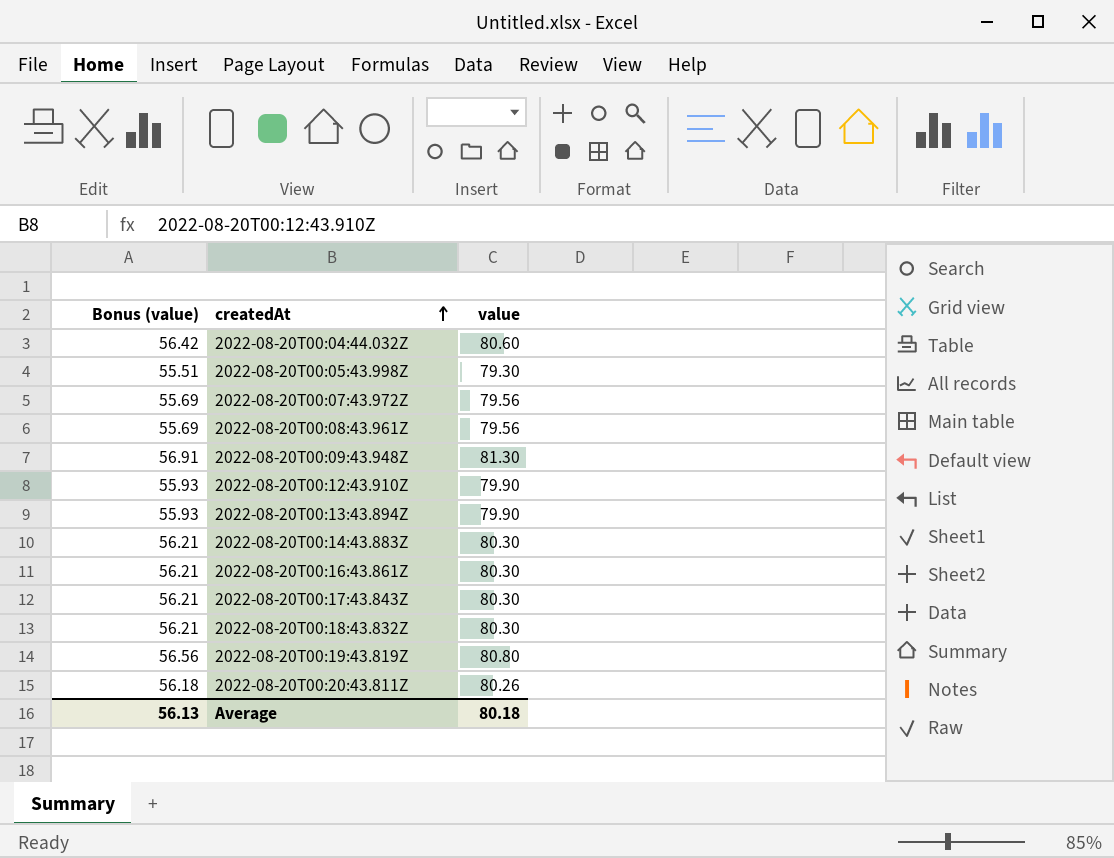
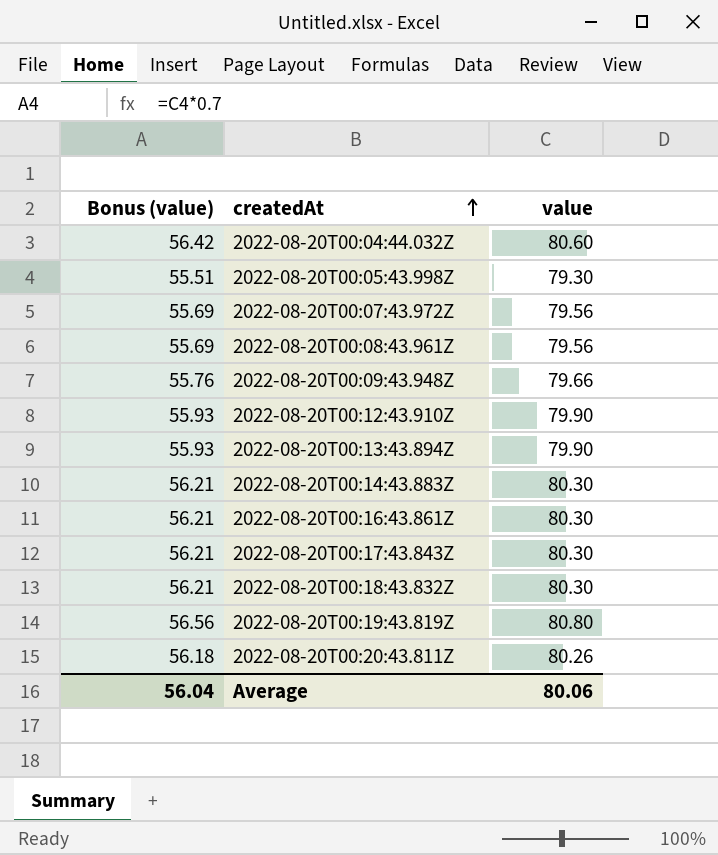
2022-08-20T00:09:43.948Z | Bonus (value): 56.91 -> 55.76
2022-08-20T00:09:43.948Z | value: 81.30 -> 79.66
Average | Bonus (value): 56.13 -> 56.04
Average | value: 80.18 -> 80.06

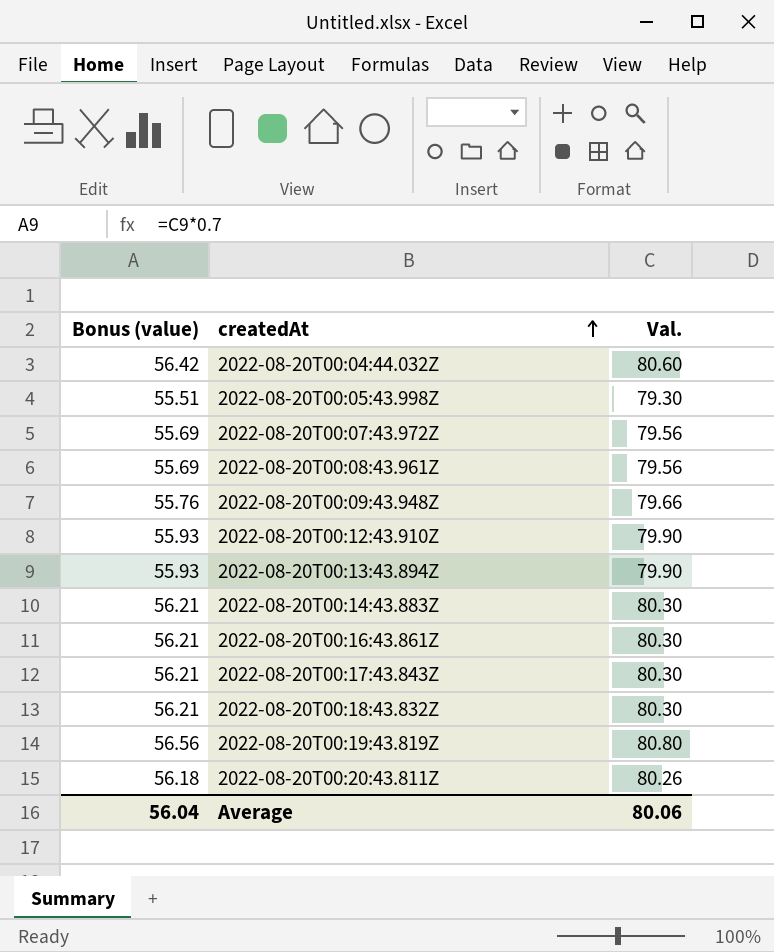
column name: value -> Val.

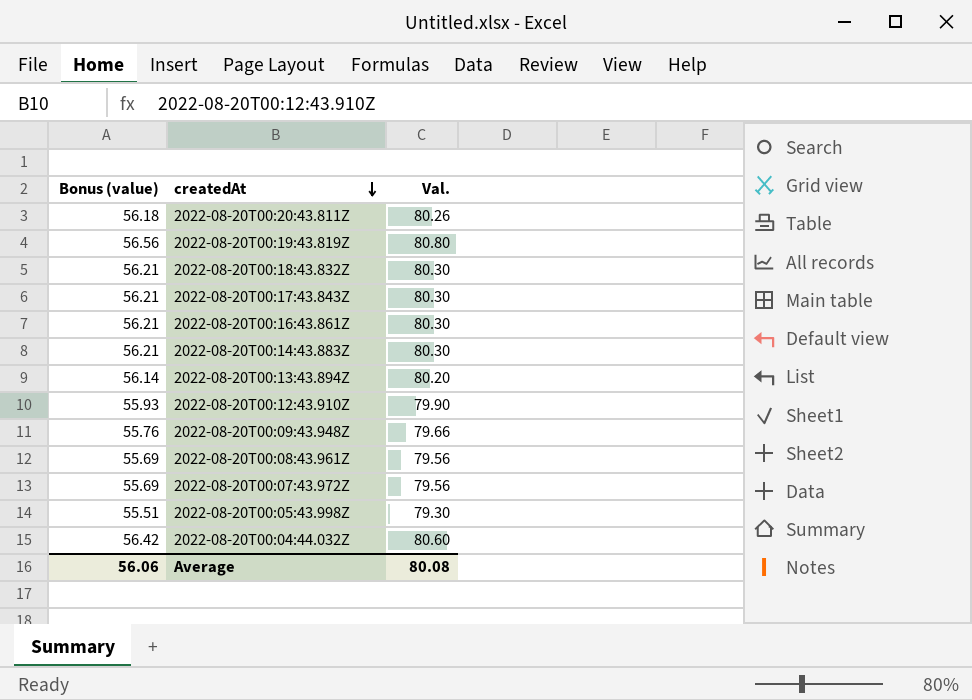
row order: createdAt ascending -> createdAt descending
2022-08-20T00:13:43.894Z | Bonus (value): 55.93 -> 56.14
2022-08-20T00:13:43.894Z | Val.: 79.90 -> 80.20
Average | Bonus (value): 56.04 -> 56.06
Average | Val.: 80.06 -> 80.08

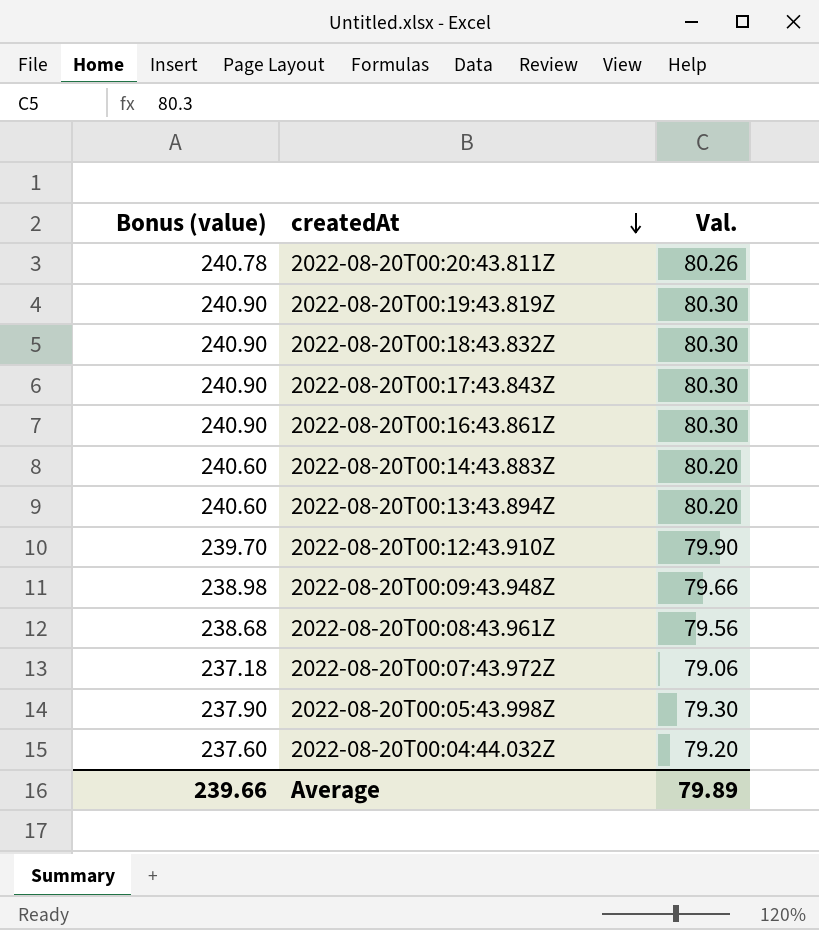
column Bonus (value) | formula: [Val.] * 0.7 -> [Val.] * 3
2022-08-20T00:19:43.819Z | Val.: 80.80 -> 80.30
2022-08-20T00:14:43.883Z | Val.: 80.30 -> 80.20
2022-08-20T00:07:43.972Z | Val.: 79.56 -> 79.06
2022-08-20T00:04:44.032Z | Val.: 80.60 -> 79.20
Average | Bonus (value): 56.06 -> 239.66
Average | Val.: 80.08 -> 79.89

